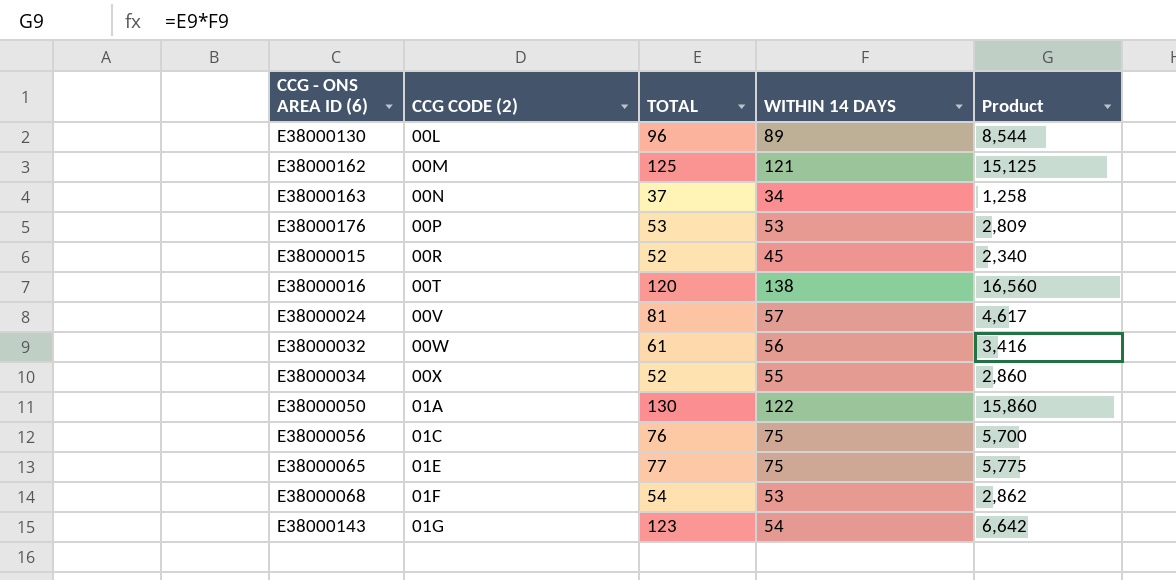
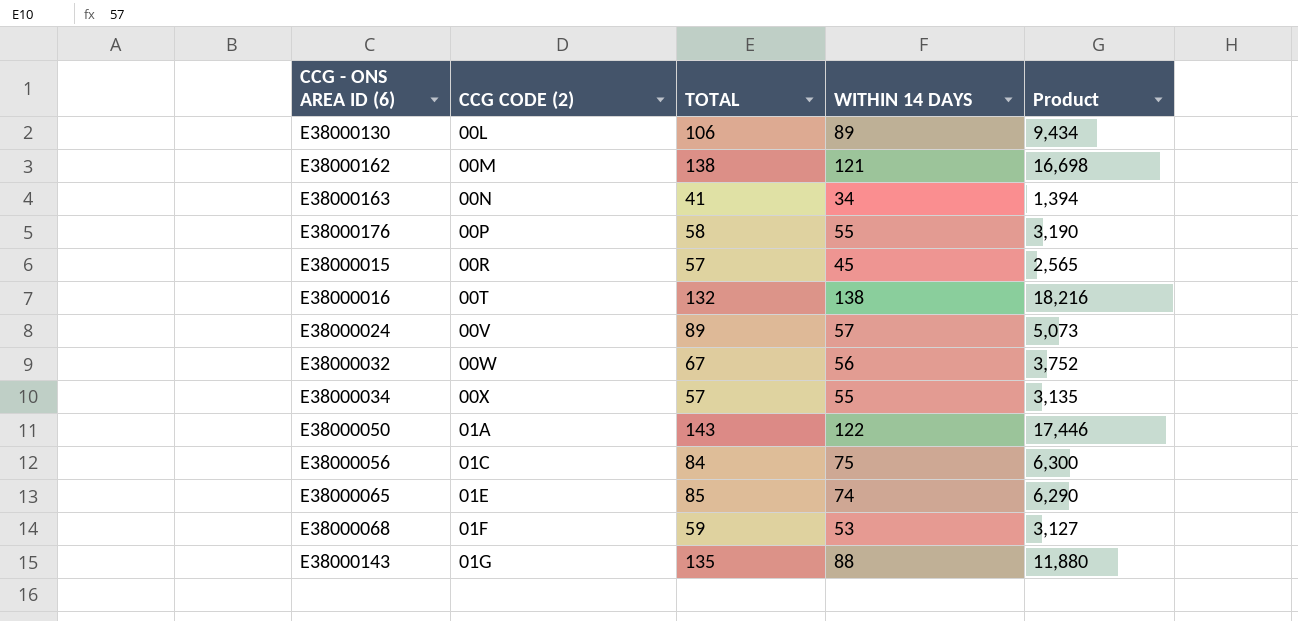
E38000130 | TOTAL: 96 -> 106
E38000130 | Product: 8,544 -> 9,434
E38000162 | TOTAL: 125 -> 138
E38000162 | Product: 15,125 -> 16,698
E38000163 | TOTAL: 37 -> 41
E38000163 | Product: 1,258 -> 1,394
E38000176 | TOTAL: 53 -> 58
E38000176 | WITHIN 14 DAYS: 53 -> 55
E38000176 | Product: 2,809 -> 3,190
E38000015 | TOTAL: 52 -> 57
E38000015 | Product: 2,340 -> 2,565
E38000016 | TOTAL: 120 -> 132
E38000016 | Product: 16,560 -> 18,216
E38000024 | TOTAL: 81 -> 89
E38000024 | Product: 4,617 -> 5,073
E38000032 | TOTAL: 61 -> 67
E38000032 | Product: 3,416 -> 3,752
E38000034 | TOTAL: 52 -> 57
E38000034 | Product: 2,860 -> 3,135
E38000050 | TOTAL: 130 -> 143
E38000050 | Product: 15,860 -> 17,446
E38000056 | TOTAL: 76 -> 84
E38000056 | Product: 5,700 -> 6,300
E38000065 | TOTAL: 77 -> 85
E38000065 | WITHIN 14 DAYS: 75 -> 74
E38000065 | Product: 5,775 -> 6,290
E38000068 | TOTAL: 54 -> 59
E38000068 | Product: 2,862 -> 3,127
E38000143 | TOTAL: 123 -> 135
E38000143 | WITHIN 14 DAYS: 54 -> 88
E38000143 | Product: 6,642 -> 11,880

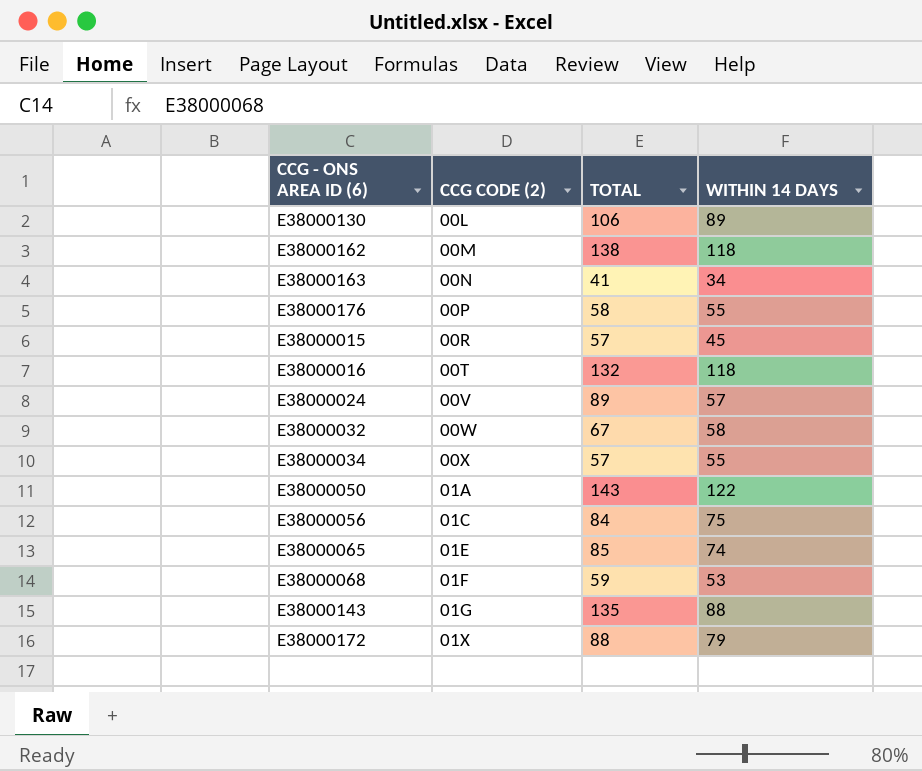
column Product | formula: [TOTAL] * [WITHIN 14 DAYS] -> none
E38000162 | WITHIN 14 DAYS: 121 -> 118
E38000016 | WITHIN 14 DAYS: 138 -> 118
E38000032 | WITHIN 14 DAYS: 56 -> 58
row E38000172: none -> 01X | 88 | 79

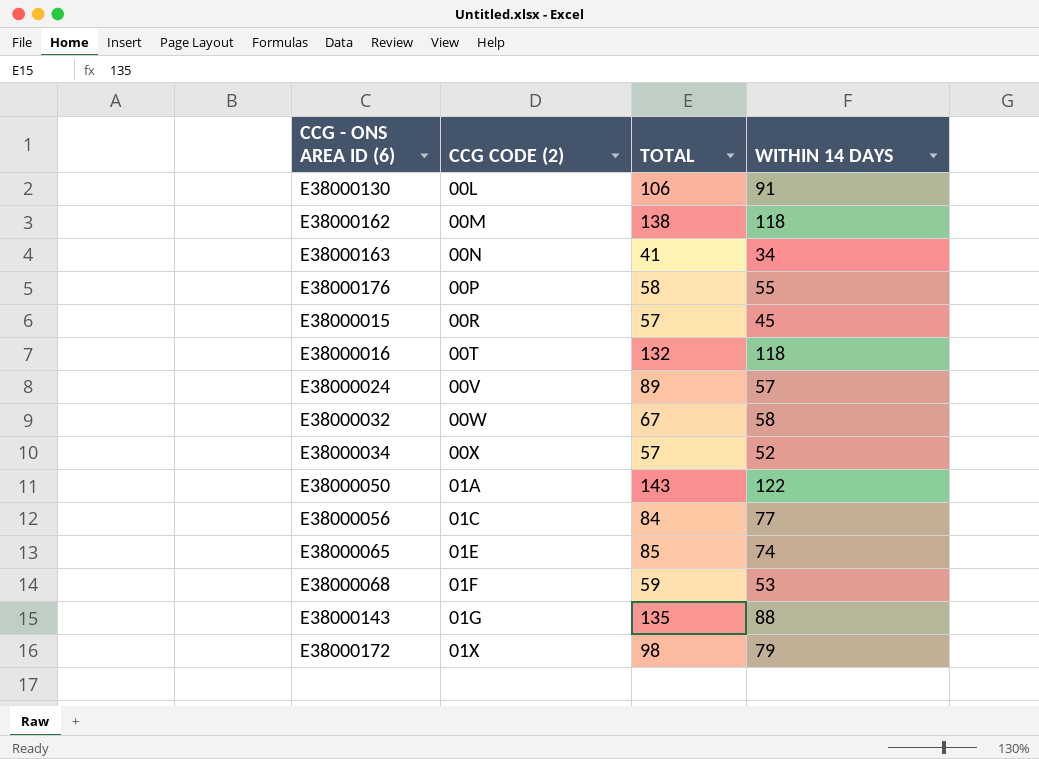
E38000130 | WITHIN 14 DAYS: 89 -> 91
E38000034 | WITHIN 14 DAYS: 55 -> 52
E38000056 | WITHIN 14 DAYS: 75 -> 77
E38000172 | TOTAL: 88 -> 98

